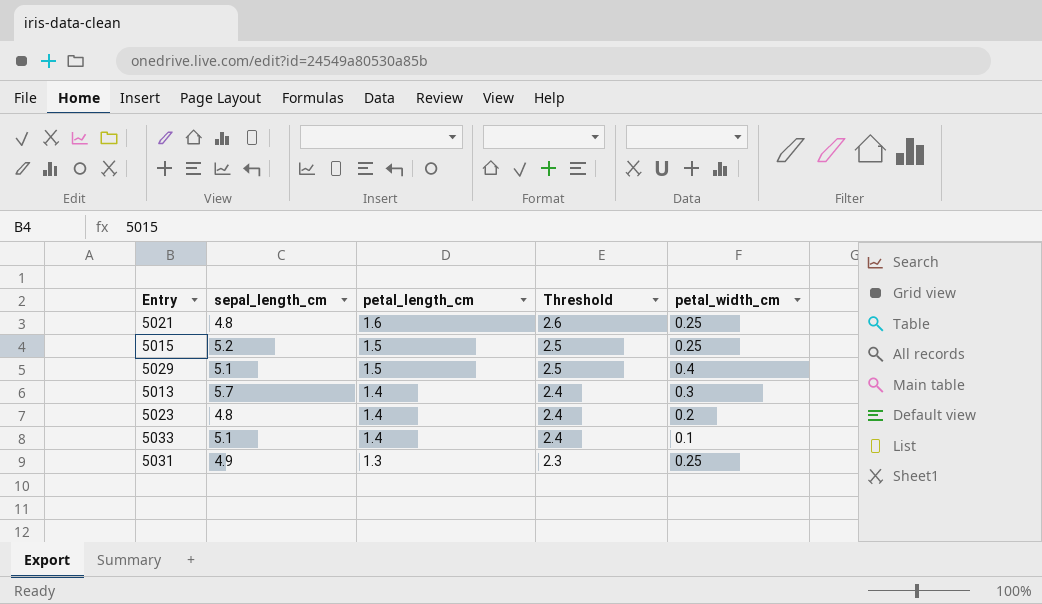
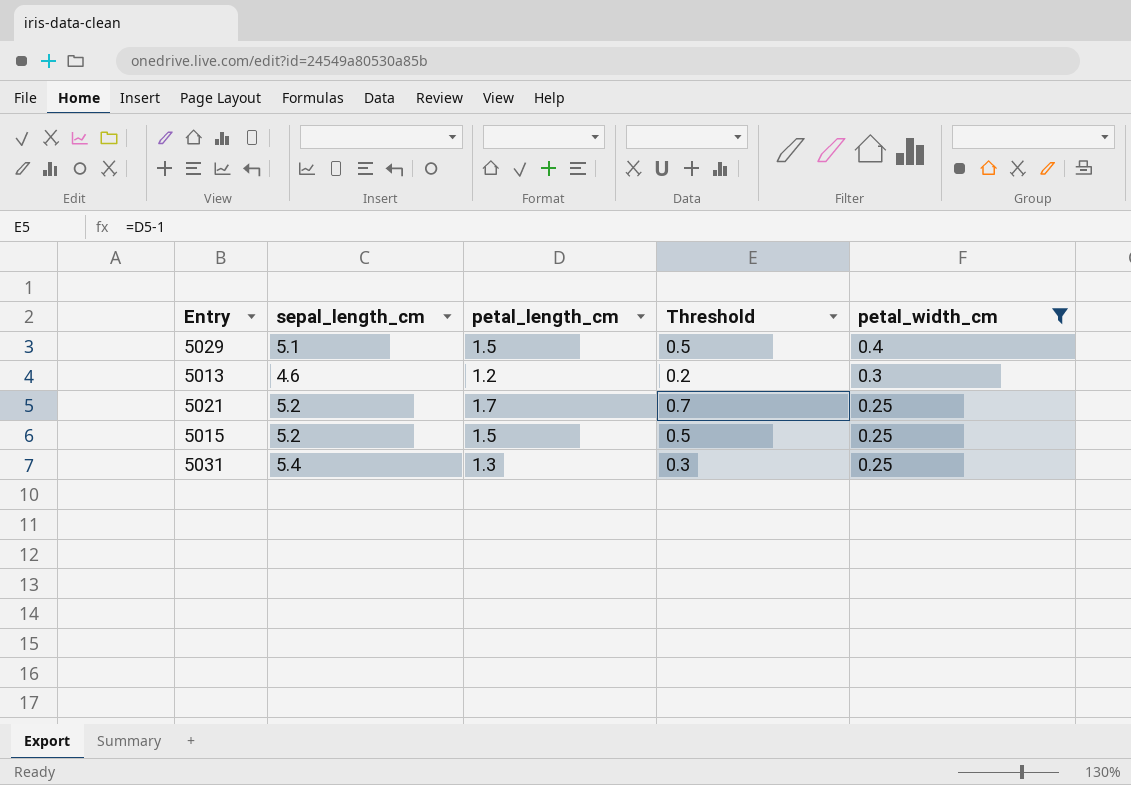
filter: none -> petal_width_cm >= 0.25
row order: petal_length_cm descending -> petal_width_cm descending
column Threshold | formula: [petal_length_cm] + 1 -> [petal_length_cm] - 1
5013 | sepal_length_cm: 5.7 -> 4.6
5013 | petal_length_cm: 1.4 -> 1.2
5021 | sepal_length_cm: 4.8 -> 5.2
5021 | petal_length_cm: 1.6 -> 1.7
5031 | sepal_length_cm: 4.9 -> 5.4

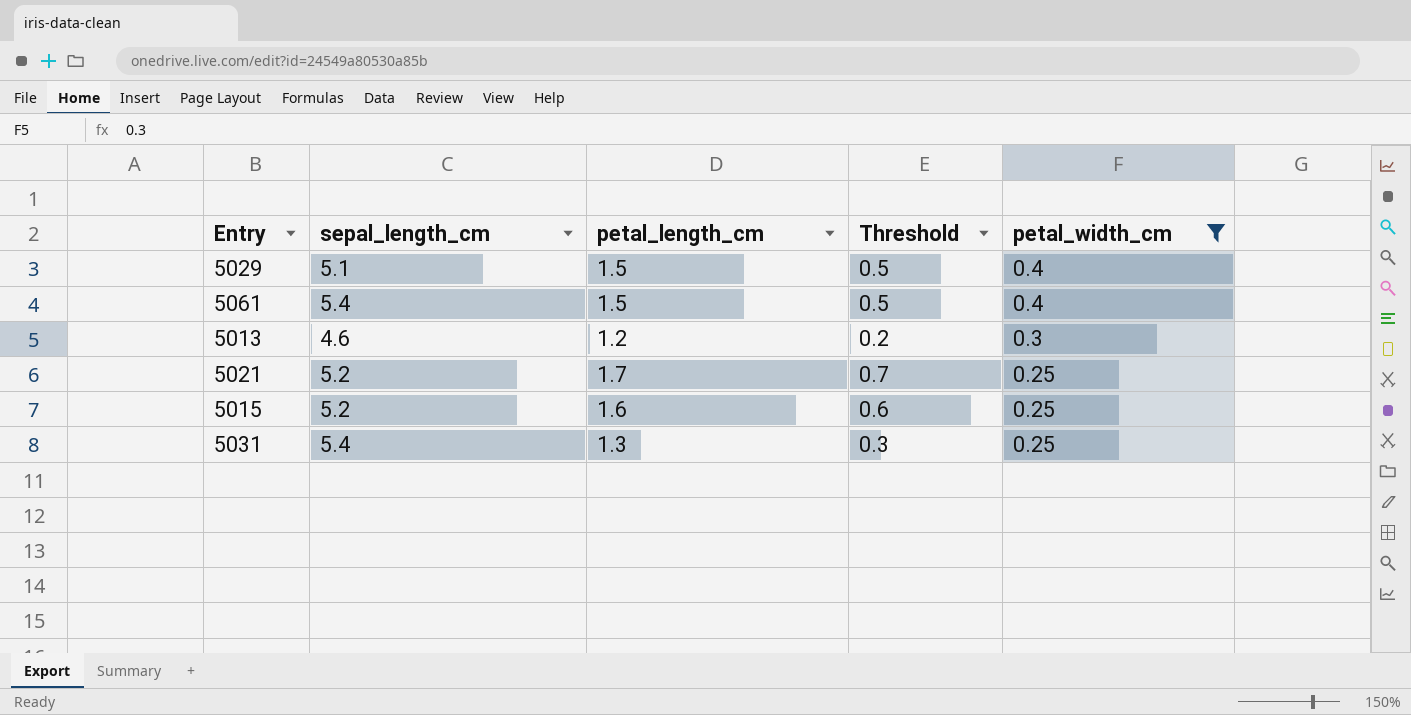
row 5061: none -> 5.4 | 1.5 | 0.5 | 0.4
5015 | petal_length_cm: 1.5 -> 1.6
5015 | Threshold: 0.5 -> 0.6

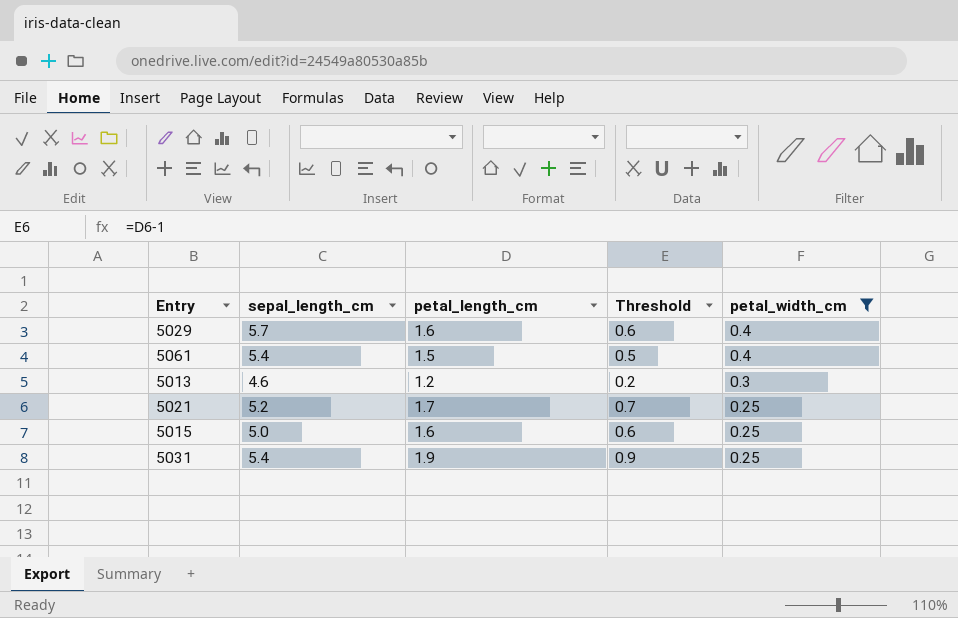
5029 | sepal_length_cm: 5.1 -> 5.7
5029 | petal_length_cm: 1.5 -> 1.6
5029 | Threshold: 0.5 -> 0.6
5015 | sepal_length_cm: 5.2 -> 5.0
5031 | petal_length_cm: 1.3 -> 1.9
5031 | Threshold: 0.3 -> 0.9

